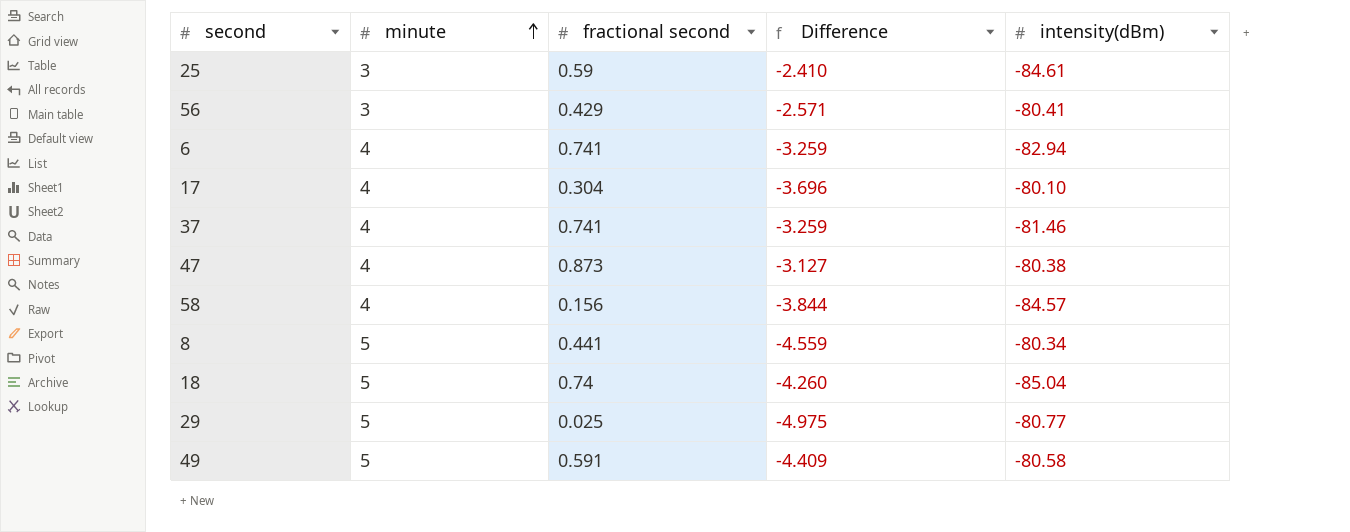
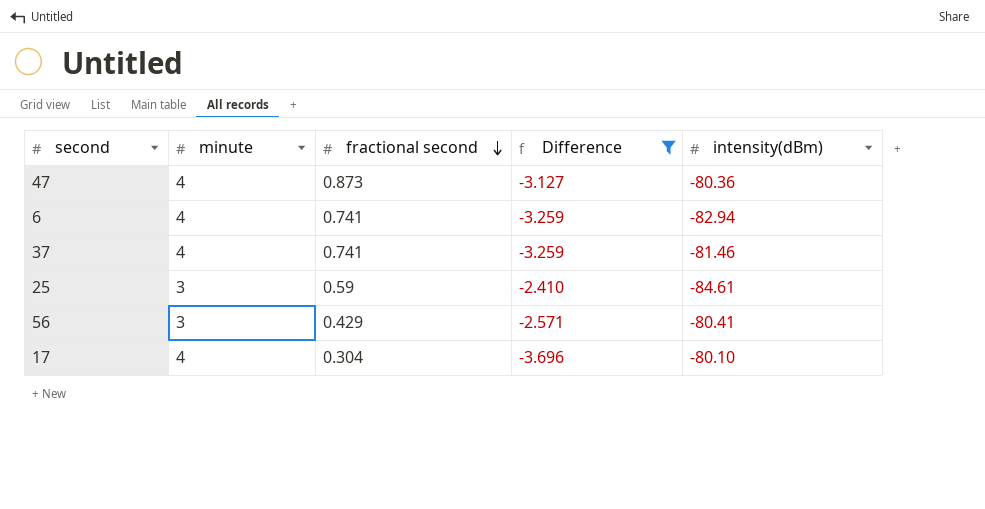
filter: none -> Difference >= -3.696
row order: minute ascending -> fractional second descending
47 | intensity(dBm): -80.38 -> -80.36

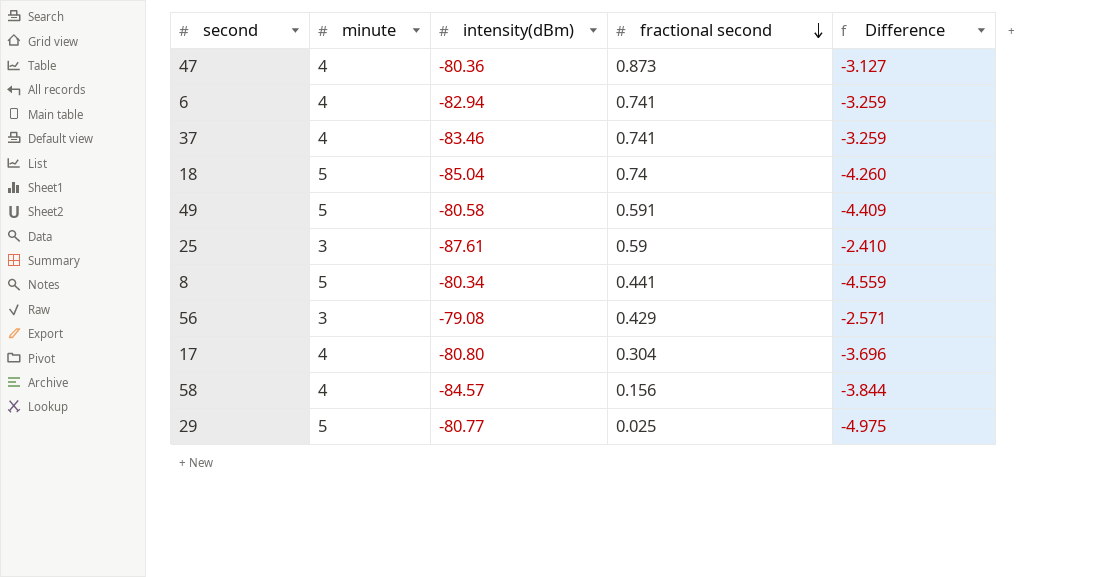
filter: Difference >= -3.696 -> none
column intensity(dBm) | position: 5 -> 3
37 | intensity(dBm): -81.46 -> -83.46
25 | intensity(dBm): -84.61 -> -87.61
56 | intensity(dBm): -80.41 -> -79.08
17 | intensity(dBm): -80.10 -> -80.80

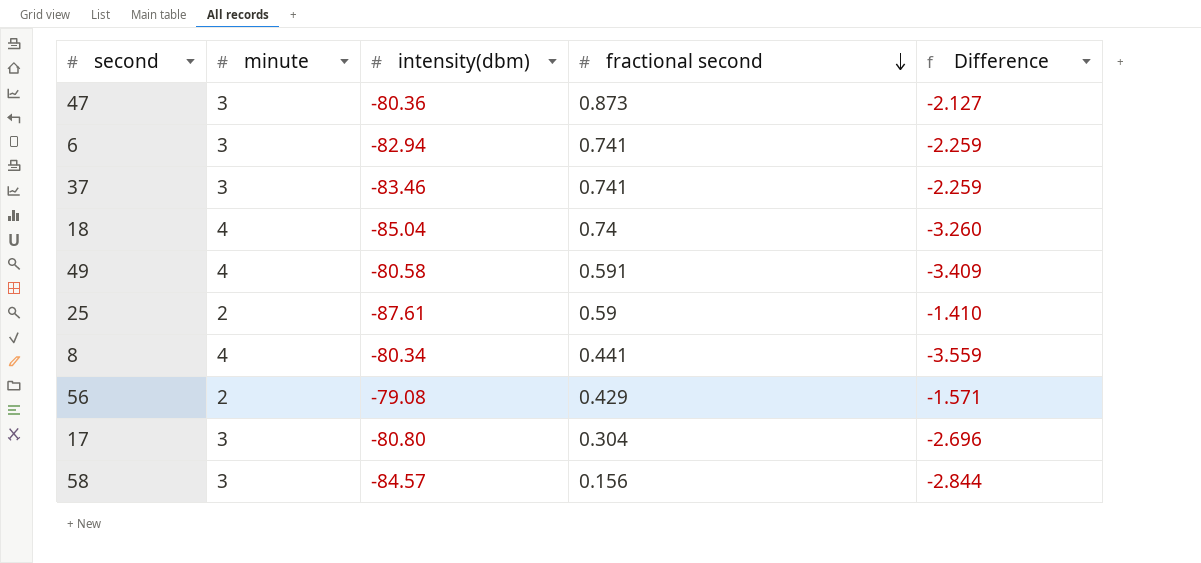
column name: intensity(dBm) -> intensity(dbm)
row 29: 5 | -80.77 | 0.025 | -4.975 -> none
47 | minute: 4 -> 3
47 | Difference: -3.127 -> -2.127
6 | minute: 4 -> 3
6 | Difference: -3.259 -> -2.259
37 | minute: 4 -> 3
37 | Difference: -3.259 -> -2.259
18 | minute: 5 -> 4
18 | Difference: -4.260 -> -3.260
49 | minute: 5 -> 4
49 | Difference: -4.409 -> -3.409
25 | minute: 3 -> 2
25 | Difference: -2.410 -> -1.410
8 | minute: 5 -> 4
8 | Difference: -4.559 -> -3.559
56 | minute: 3 -> 2
56 | Difference: -2.571 -> -1.571
17 | minute: 4 -> 3
17 | Difference: -3.696 -> -2.696
58 | minute: 4 -> 3
58 | Difference: -3.844 -> -2.844

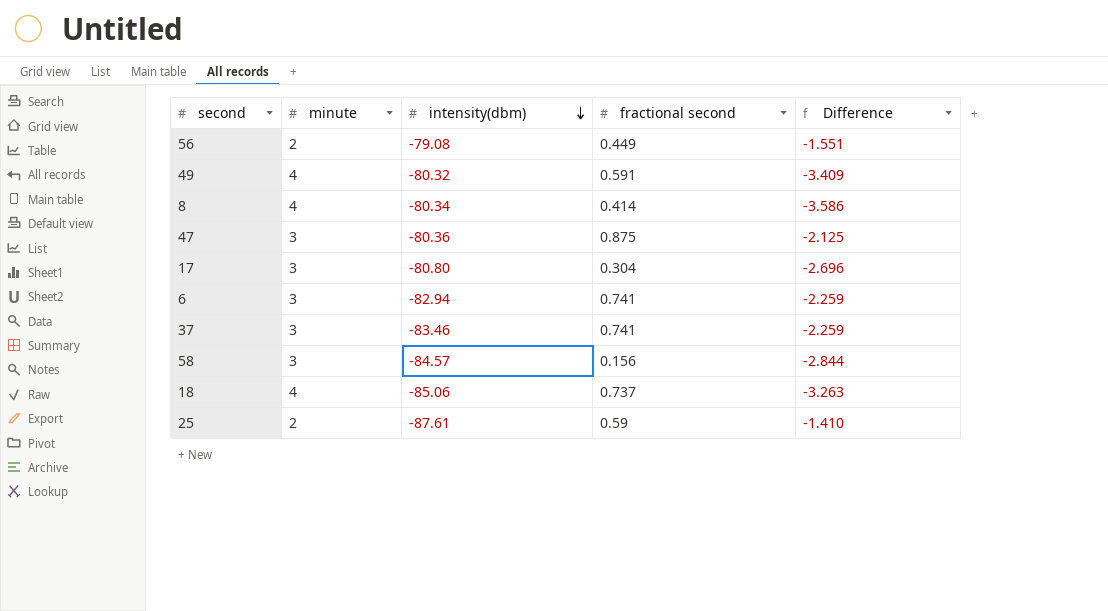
row order: fractional second descending -> intensity(dbm) descending
56 | fractional second: 0.429 -> 0.449
56 | Difference: -1.571 -> -1.551
49 | intensity(dbm): -80.58 -> -80.32
8 | fractional second: 0.441 -> 0.414
8 | Difference: -3.559 -> -3.586
47 | fractional second: 0.873 -> 0.875
47 | Difference: -2.127 -> -2.125
18 | intensity(dbm): -85.04 -> -85.06
18 | fractional second: 0.74 -> 0.737
18 | Difference: -3.260 -> -3.263

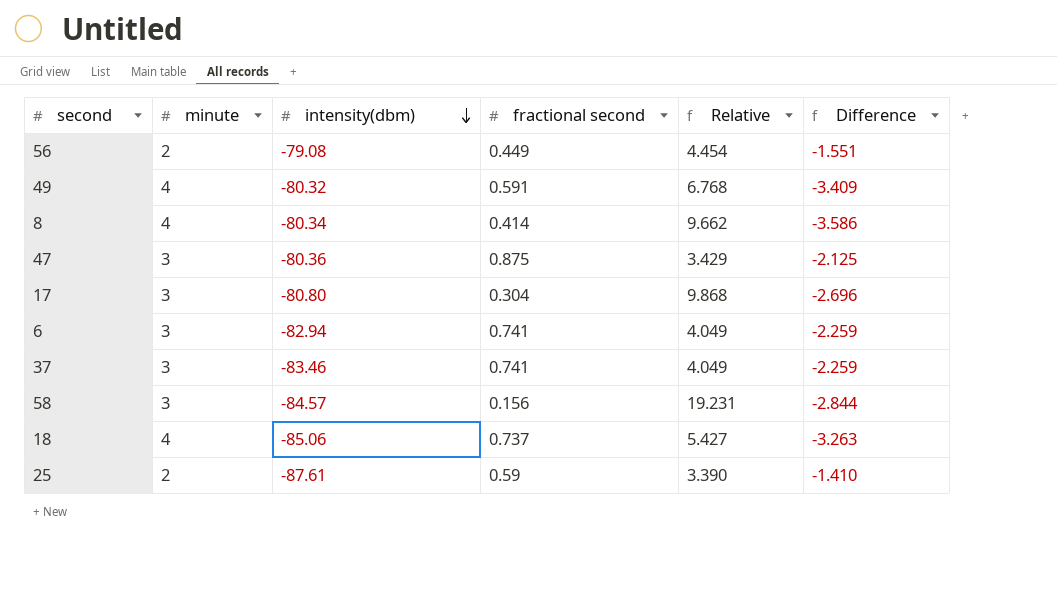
column Relative | formula: none -> [minute] / [fractional second]

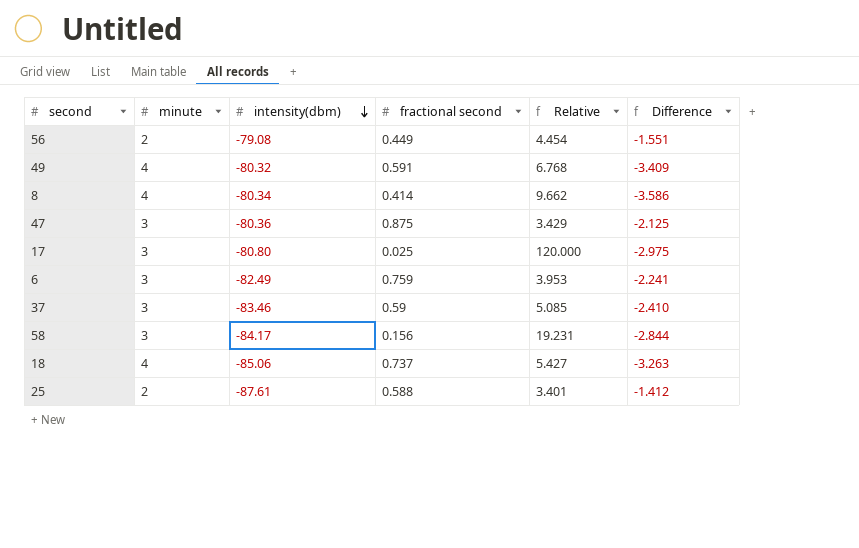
17 | fractional second: 0.304 -> 0.025
17 | Relative: 9.868 -> 120.000
17 | Difference: -2.696 -> -2.975
6 | intensity(dbm): -82.94 -> -82.49
6 | fractional second: 0.741 -> 0.759
6 | Relative: 4.049 -> 3.953
6 | Difference: -2.259 -> -2.241
37 | fractional second: 0.741 -> 0.59
37 | Relative: 4.049 -> 5.085
37 | Difference: -2.259 -> -2.410
58 | intensity(dbm): -84.57 -> -84.17
25 | fractional second: 0.59 -> 0.588
25 | Relative: 3.390 -> 3.401
25 | Difference: -1.410 -> -1.412

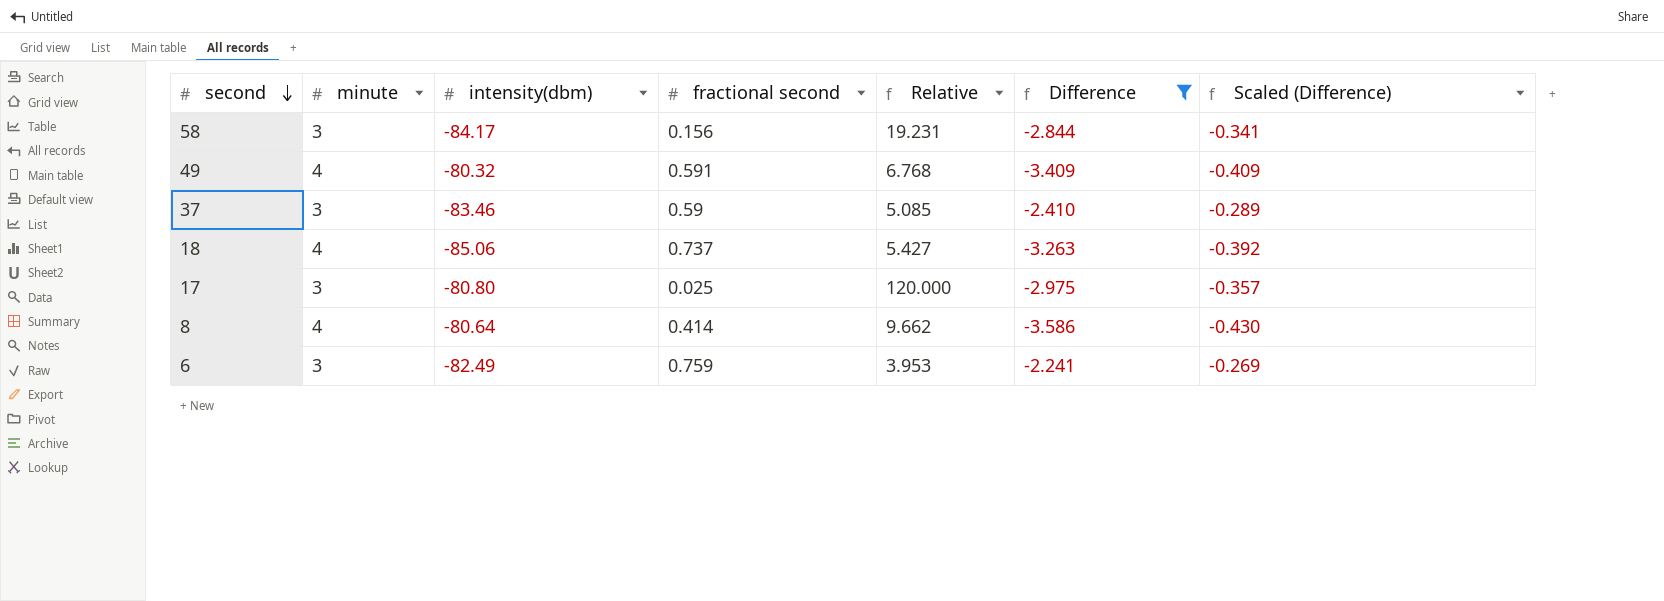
filter: none -> Difference <= -2.241
row order: intensity(dbm) descending -> second descending
column Scaled (Difference) | formula: none -> [Difference] * 0.12
8 | intensity(dbm): -80.34 -> -80.64

